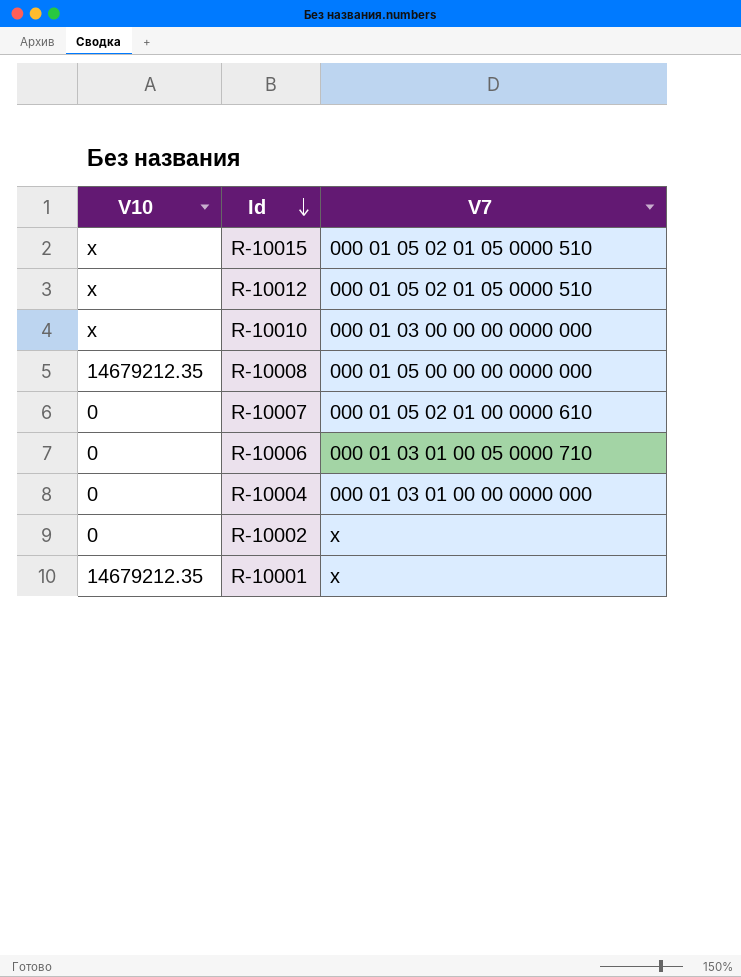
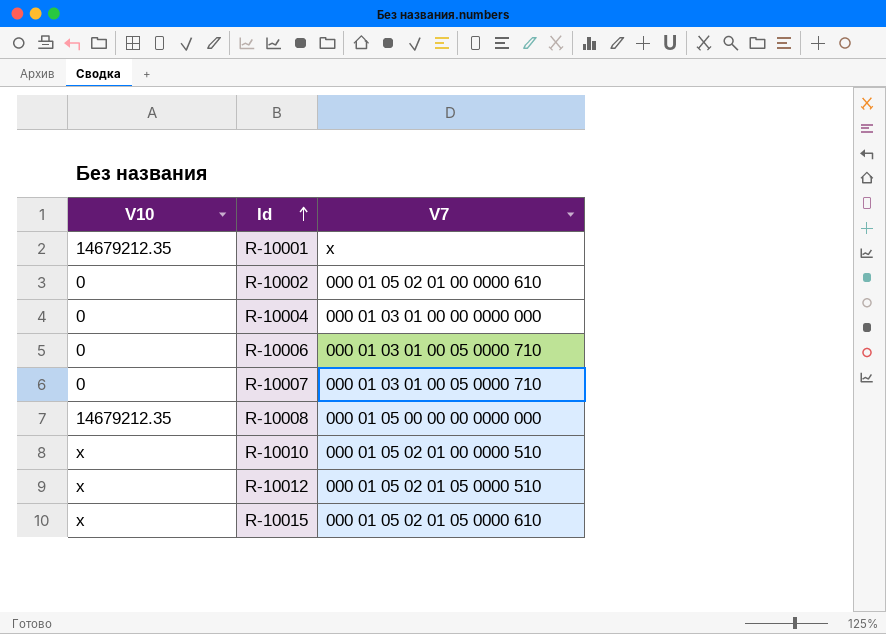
row order: Id descending -> Id ascending
R-10002 | V7: х -> 000 01 05 02 01 00 0000 610
R-10007 | V7: 000 01 05 02 01 00 0000 610 -> 000 01 03 01 00 05 0000 710
R-10010 | V7: 000 01 03 00 00 00 0000 000 -> 000 01 05 02 01 00 0000 510
R-10015 | V7: 000 01 05 02 01 05 0000 510 -> 000 01 05 02 01 05 0000 610

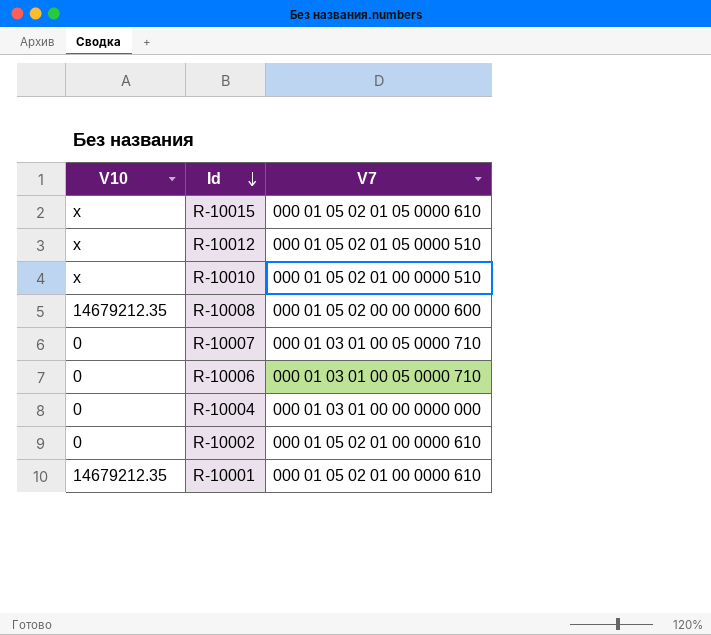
row order: Id ascending -> Id descending
R-10008 | V7: 000 01 05 00 00 00 0000 000 -> 000 01 05 02 00 00 0000 600
R-10001 | V7: х -> 000 01 05 02 01 00 0000 610

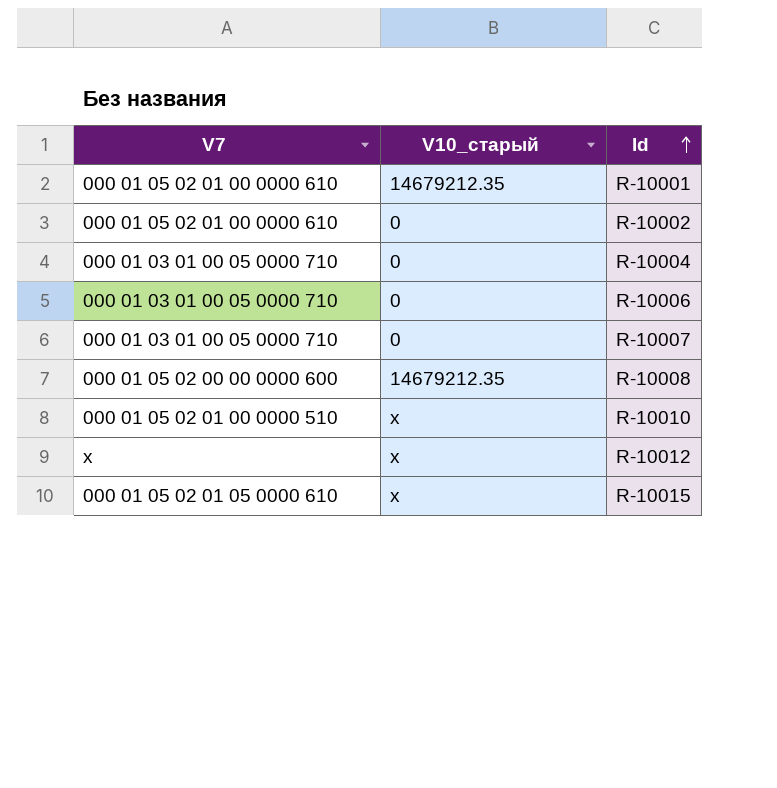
row order: Id descending -> Id ascending
column V7 | position: 3 -> 1
column name: V10 -> V10_старый
R-10004 | V7: 000 01 03 01 00 00 0000 000 -> 000 01 03 01 00 05 0000 710
R-10012 | V7: 000 01 05 02 01 05 0000 510 -> х

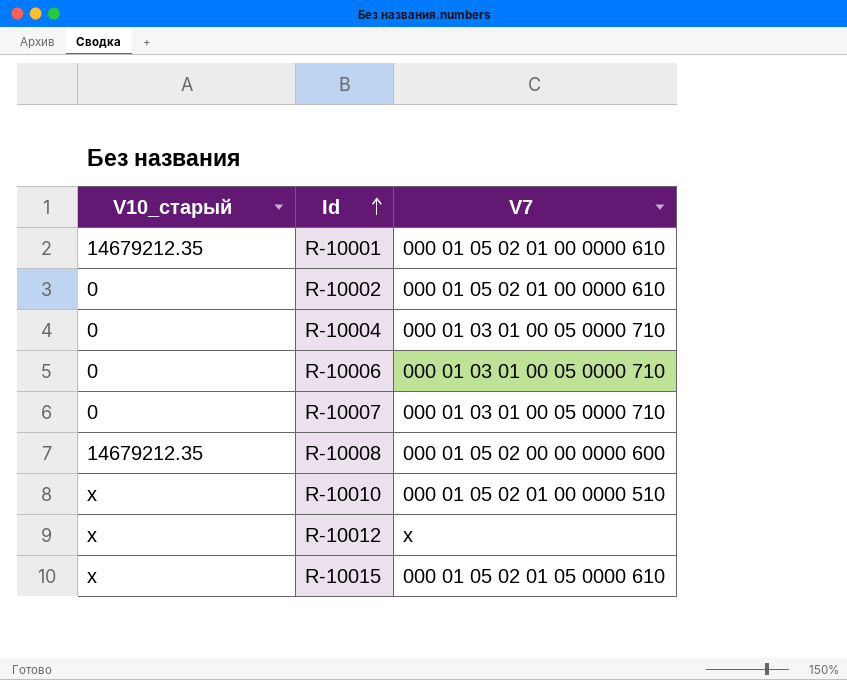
column V7 | position: 1 -> 3

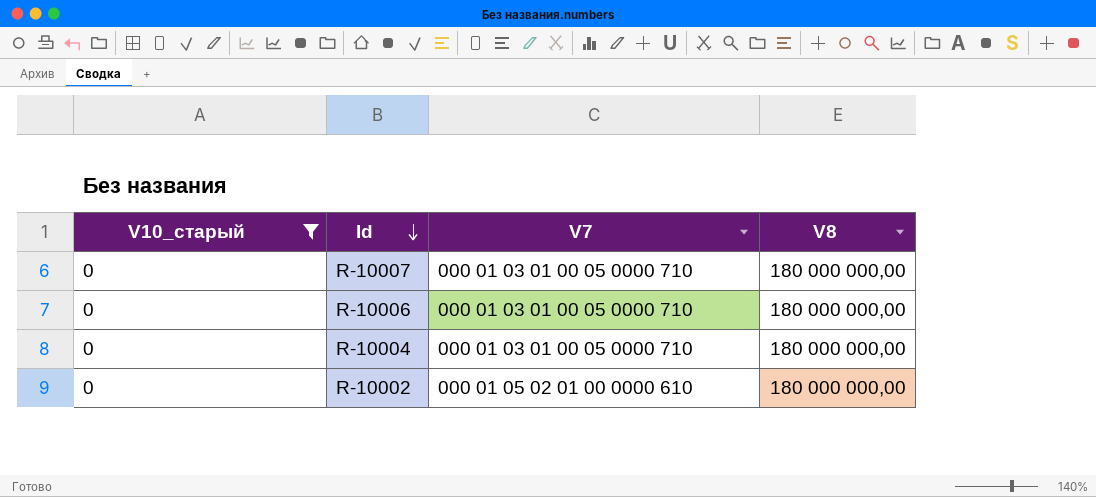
filter: none -> V10_старый = 0
row order: Id ascending -> Id descending
column V8 | position: none -> 4

